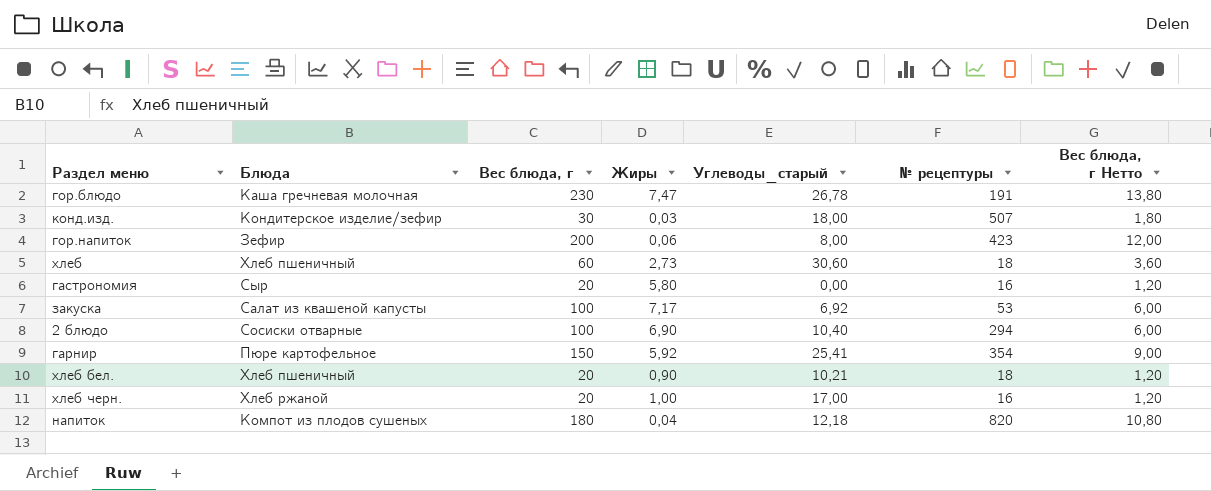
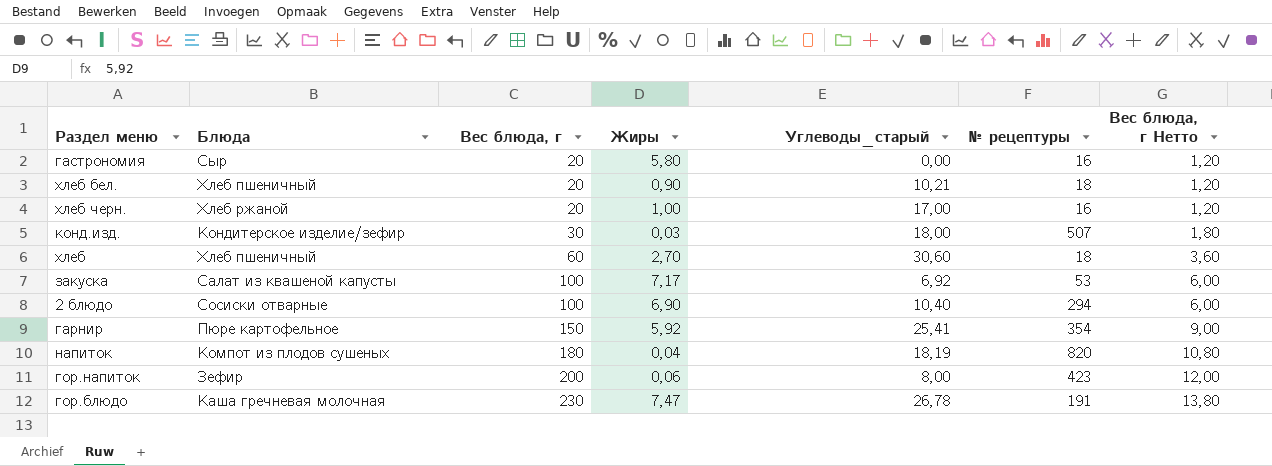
row order: none -> Вес блюда, г ascending
хлеб | Жиры: 2,73 -> 2,70
напиток | Углеводы_старый: 12,18 -> 18,19

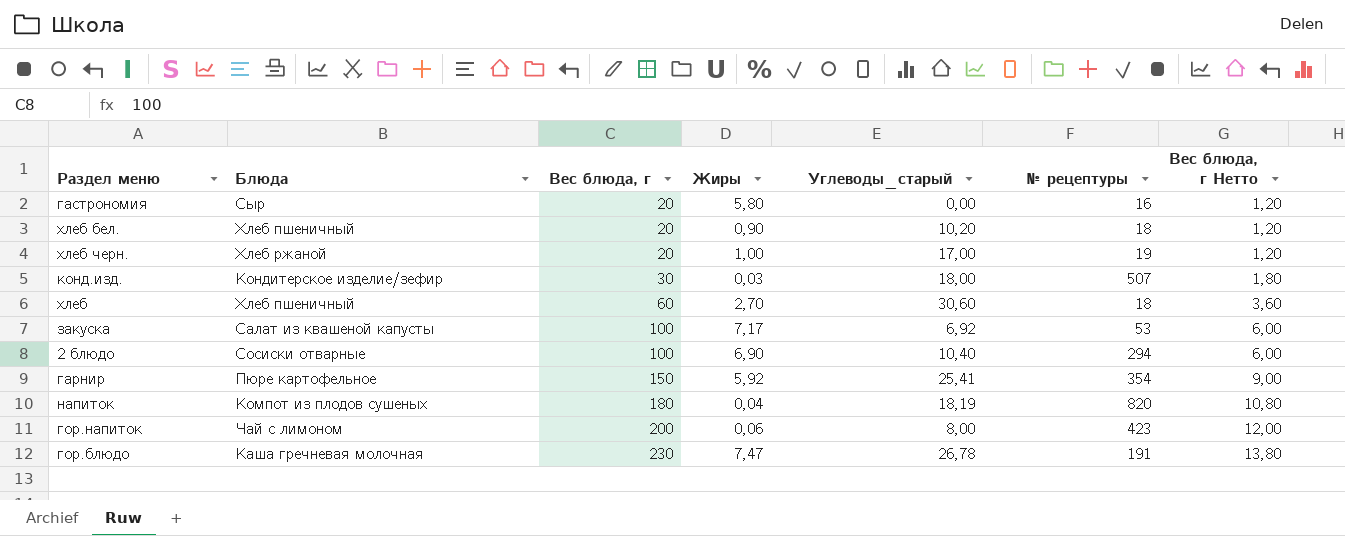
хлеб бел. | Углеводы_старый: 10,21 -> 10,20
хлеб черн. | № рецептуры: 16 -> 19
гор.напиток | Блюда: Зефир -> Чай с лимоном

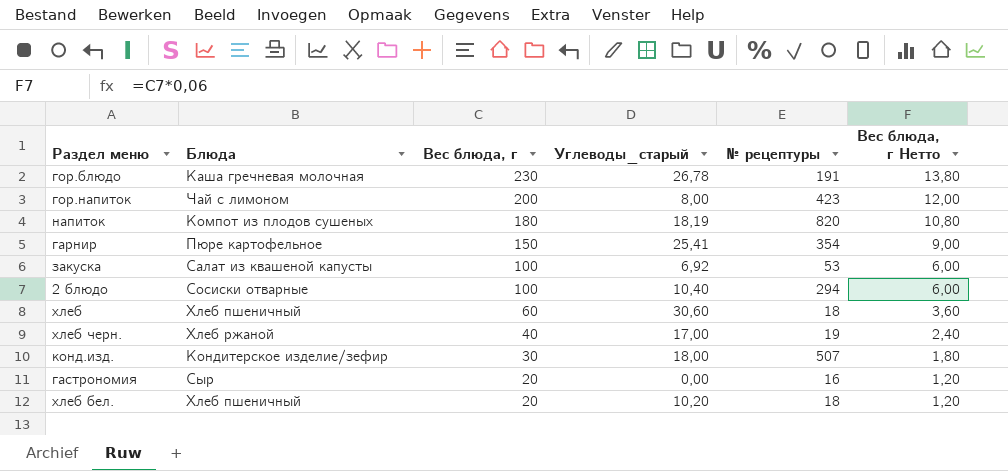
row order: Вес блюда, г ascending -> Вес блюда, г descending
column Жиры | position: 4 -> none
хлеб черн. | Вес блюда, г: 20 -> 40
хлеб черн. | Вес блюда, г Нетто: 1,20 -> 2,40

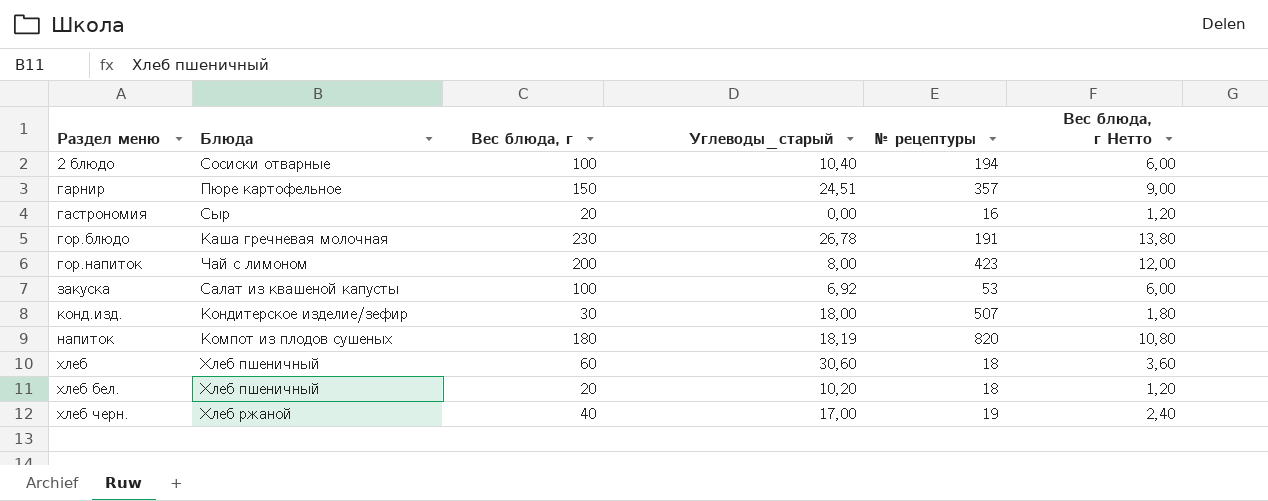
row order: Вес блюда, г descending -> Раздел меню ascending
2 блюдо | № рецептуры: 294 -> 194
гарнир | Углеводы_старый: 25,41 -> 24,51
гарнир | № рецептуры: 354 -> 357

